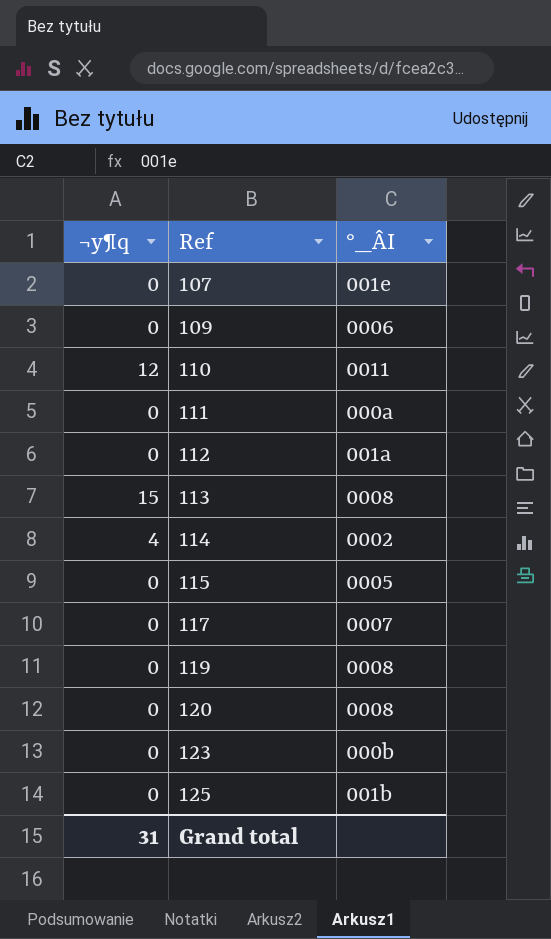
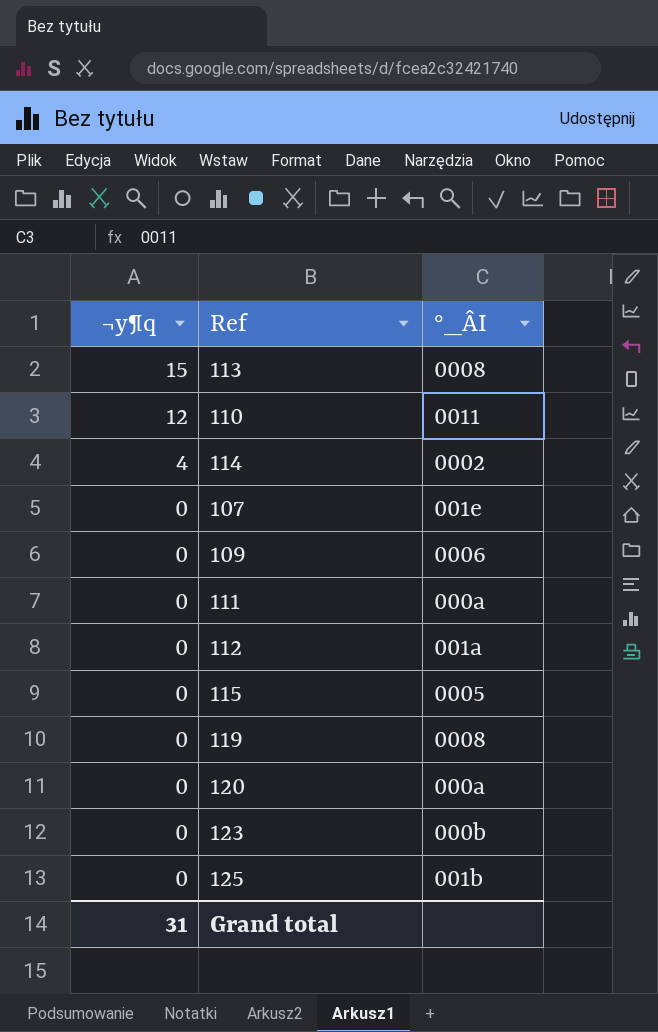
row order: Ref ascending -> ¬y¶q descending
row 117: 0 | 0007 -> none
120 | °_ÂI: 0008 -> 000a

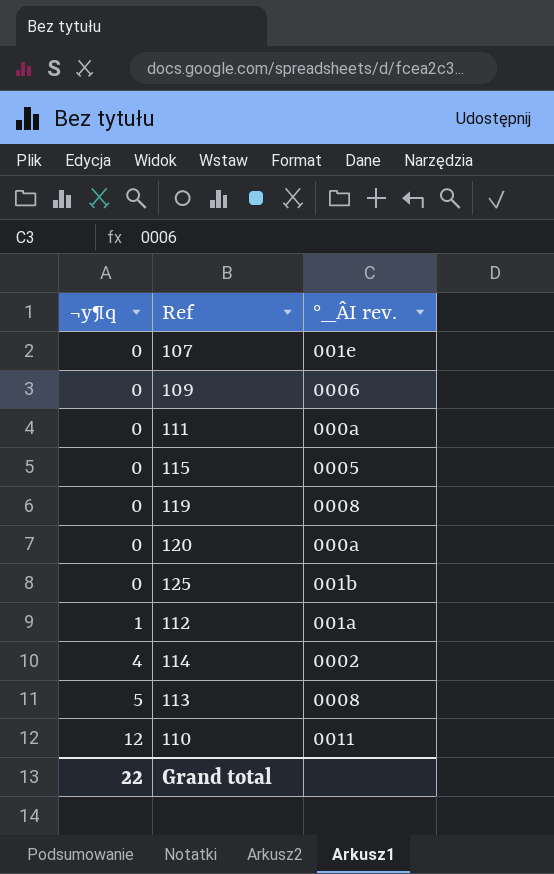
row order: ¬y¶q descending -> ¬y¶q ascending
column name: °_ÂI -> °_ÂI rev.
row 123: 0 | 000b -> none
112 | ¬y¶q: 0 -> 1
113 | ¬y¶q: 15 -> 5
Grand total | ¬y¶q: 31 -> 22

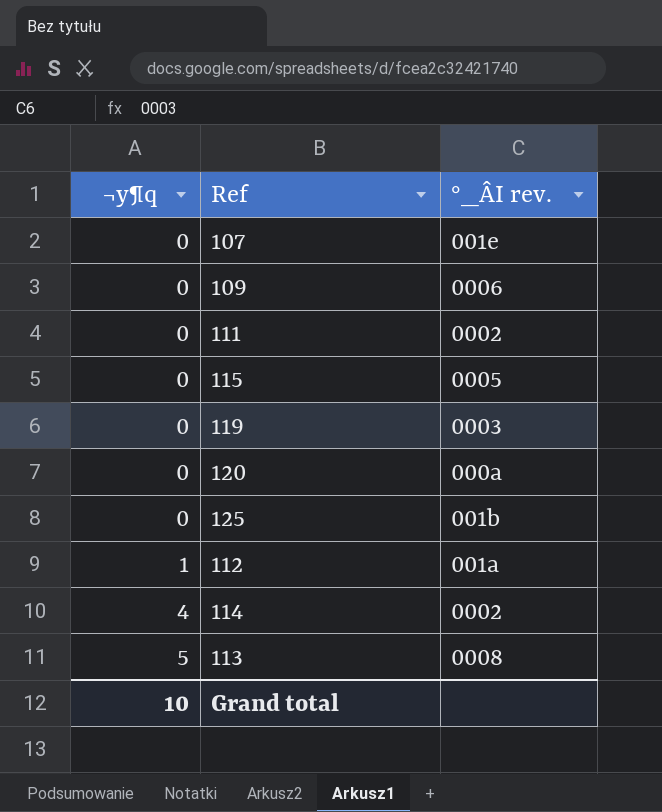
row 110: 12 | 0011 -> none
111 | °_ÂI rev.: 000a -> 0002
119 | °_ÂI rev.: 0008 -> 0003
Grand total | ¬y¶q: 22 -> 10

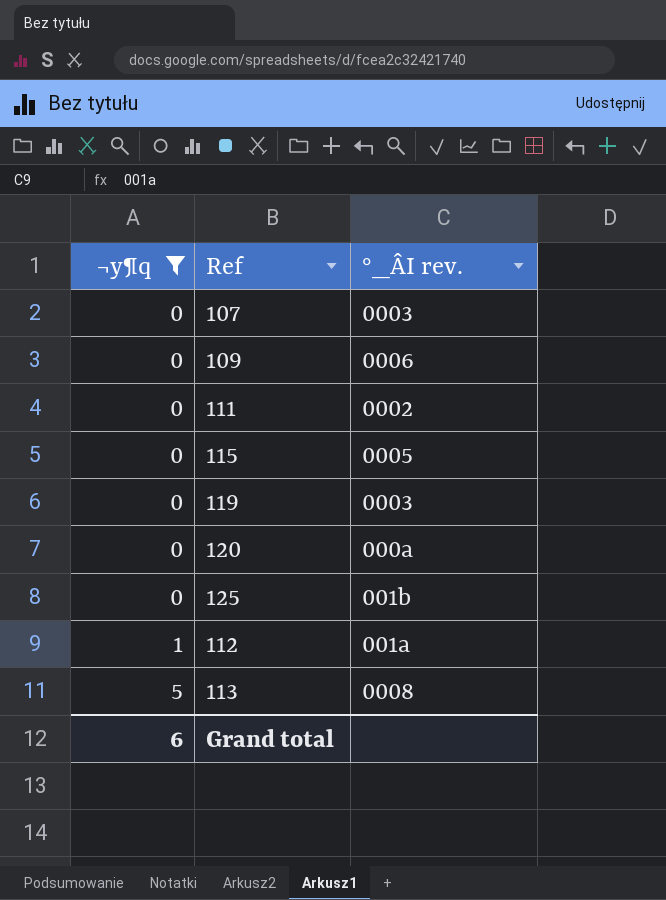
filter: none -> ¬y¶q != 4
107 | °_ÂI rev.: 001e -> 0003
Grand total | ¬y¶q: 10 -> 6

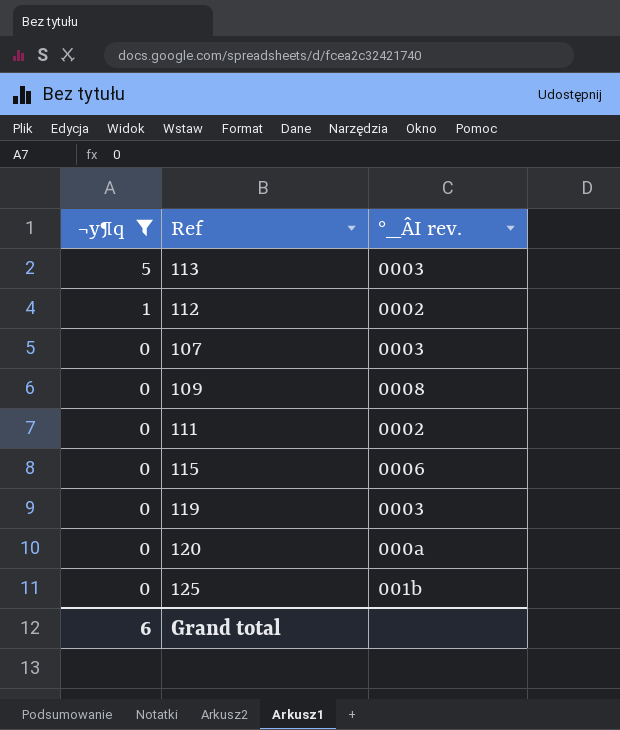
row order: ¬y¶q ascending -> ¬y¶q descending
113 | °_ÂI rev.: 0008 -> 0003
112 | °_ÂI rev.: 001a -> 0002
109 | °_ÂI rev.: 0006 -> 0008
115 | °_ÂI rev.: 0005 -> 0006

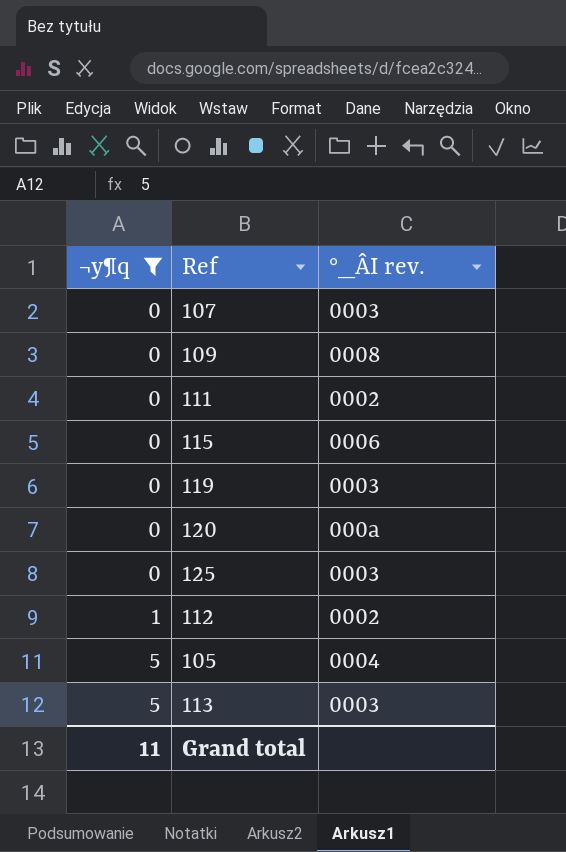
row order: ¬y¶q descending -> ¬y¶q ascending
125 | °_ÂI rev.: 001b -> 0003
row 105: none -> 5 | 0004
Grand total | ¬y¶q: 6 -> 11

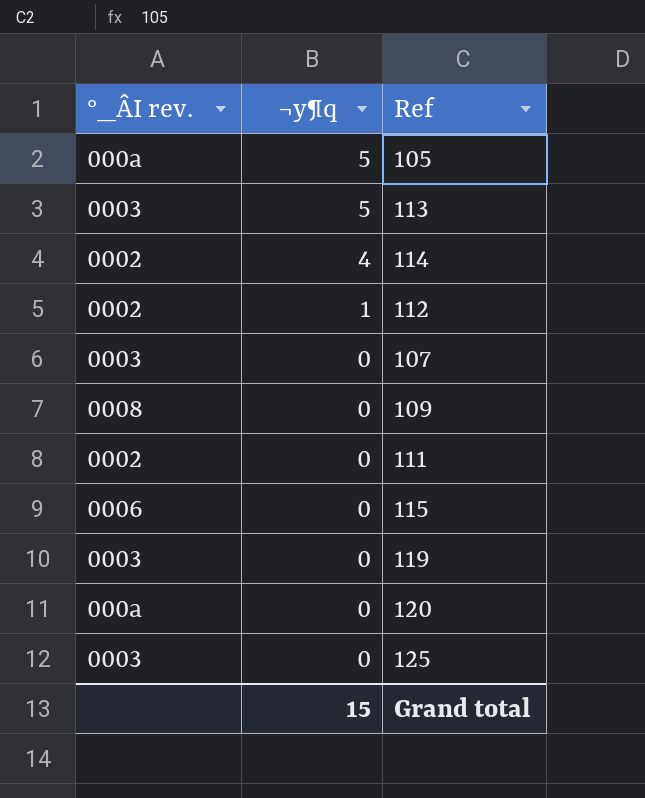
filter: ¬y¶q != 4 -> none
row order: ¬y¶q ascending -> ¬y¶q descending
column °_ÂI rev. | position: 3 -> 1
105 | °_ÂI rev.: 0004 -> 000a
Grand total | ¬y¶q: 11 -> 15

